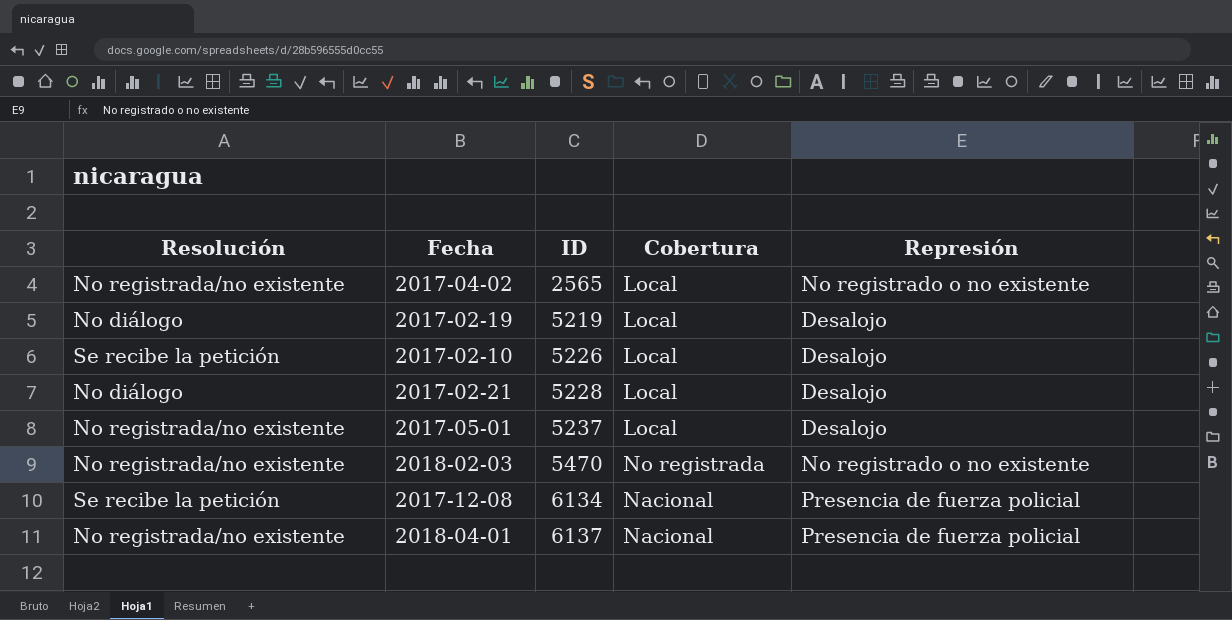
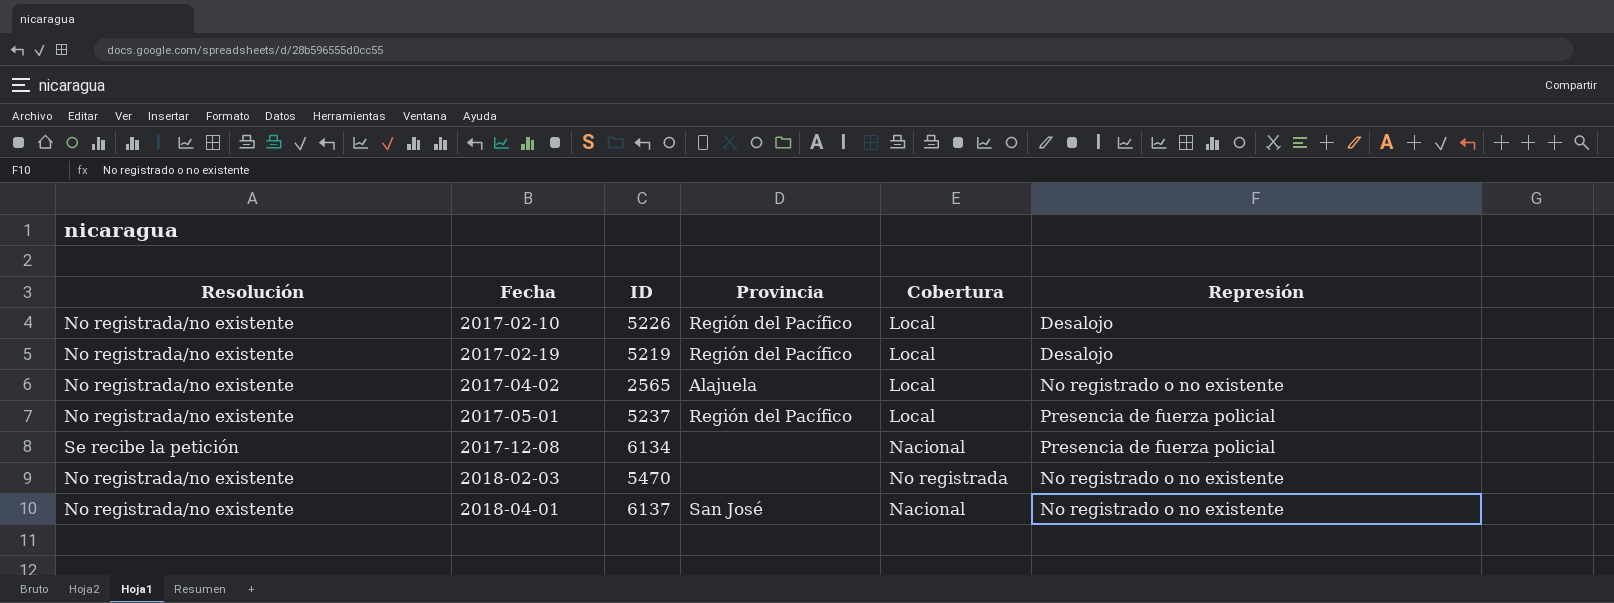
row order: ID ascending -> Fecha ascending
column Provincia | position: none -> 4
row 2017-02-21: No diálogo | 5228 | Local | Desalojo -> none
2017-02-10 | Resolución: Se recibe la petición -> No registrada/no existente
2017-02-19 | Resolución: No diálogo -> No registrada/no existente
2017-05-01 | Represión: Desalojo -> Presencia de fuerza policial
2018-04-01 | Represión: Presencia de fuerza policial -> No registrado o no existente

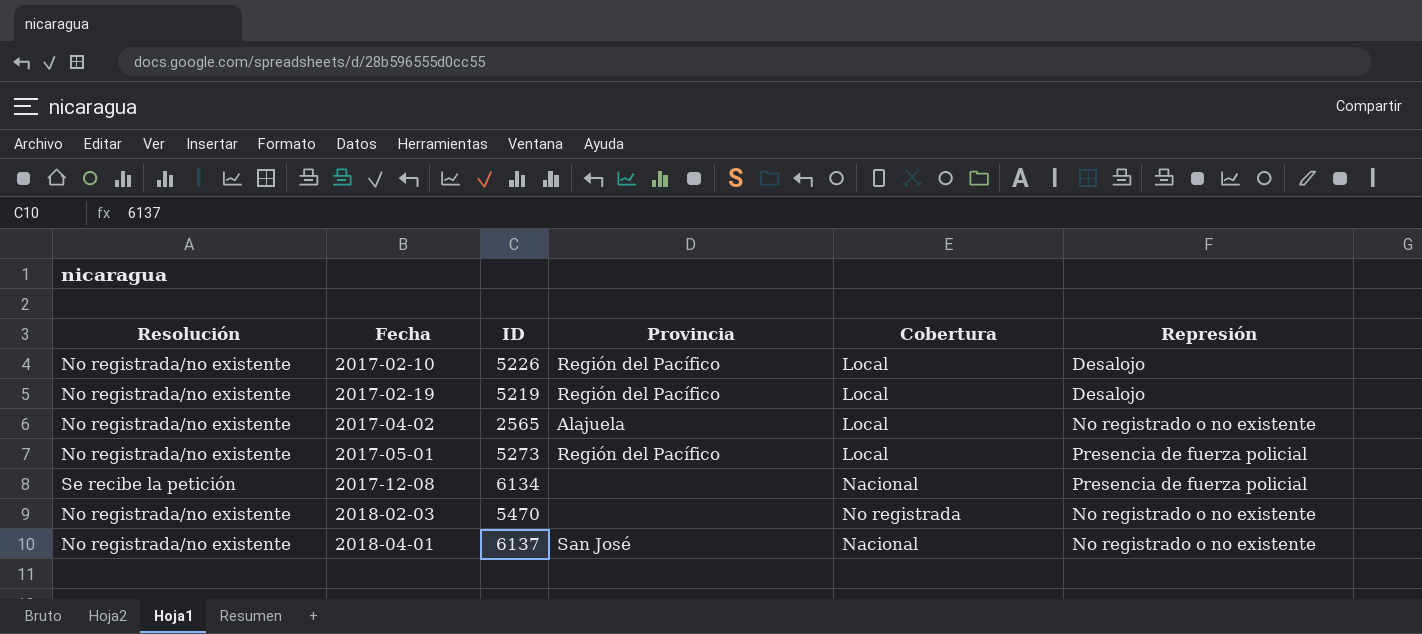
2017-05-01 | ID: 5237 -> 5273

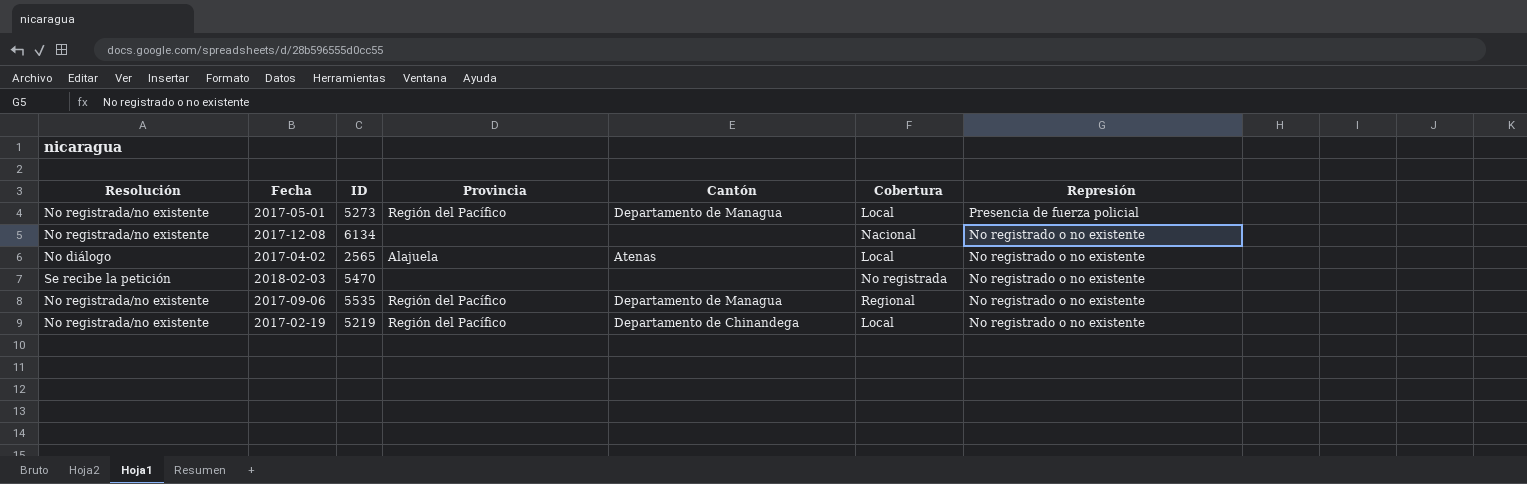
row order: Fecha ascending -> Represión descending
column Cantón | position: none -> 5
row 2017-02-10: No registrada/no existente | 5226 | Región del Pacífico | Local | Desalojo -> none
row 2018-04-01: No registrada/no existente | 6137 | San José | Nacional | No registrado o no existente -> none
2017-12-08 | Resolución: Se recibe la petición -> No registrada/no existente
2017-12-08 | Represión: Presencia de fuerza policial -> No registrado o no existente
2017-04-02 | Resolución: No registrada/no existente -> No diálogo
2018-02-03 | Resolución: No registrada/no existente -> Se recibe la petición
row 2017-09-06: none -> No registrada/no existente | 5535 | Región del Pacífico | Departamento de Managua | Regional | No registrado o no existente
2017-02-19 | Represión: Desalojo -> No registrado o no existente

